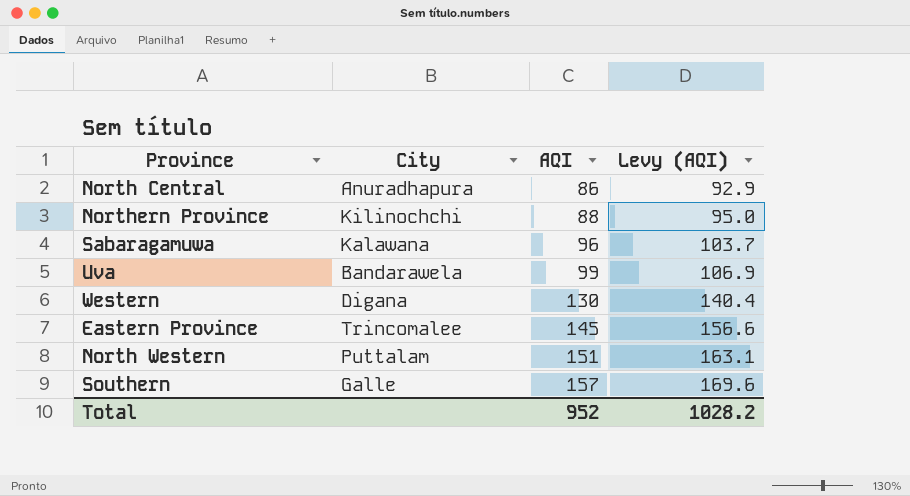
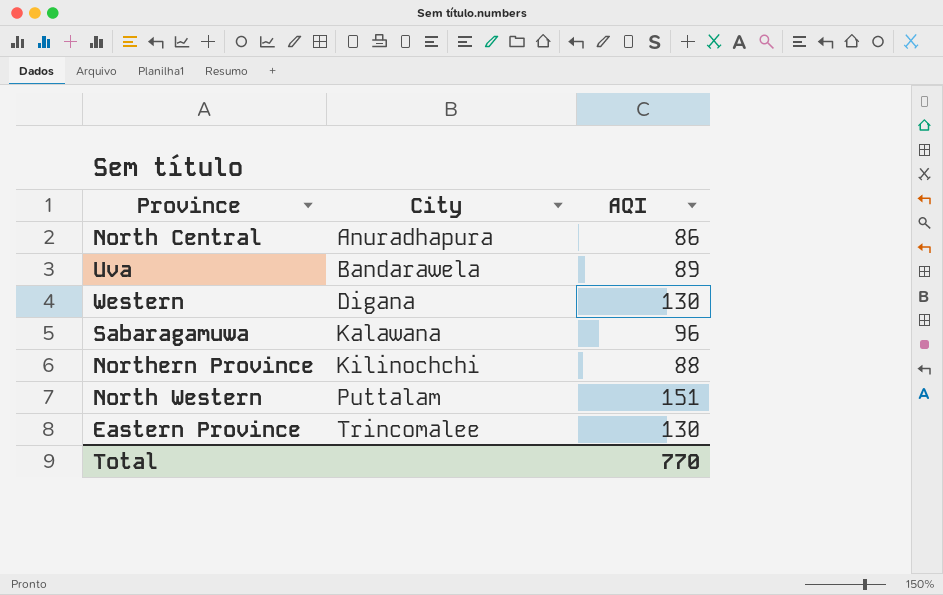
row order: AQI ascending -> City ascending
column Levy (AQI) | formula: [AQI] * 1.08 -> none
row Southern: Galle | 157 | 169.6 -> none
Uva | AQI: 99 -> 89
Eastern Province | AQI: 145 -> 130
Total | AQI: 952 -> 770

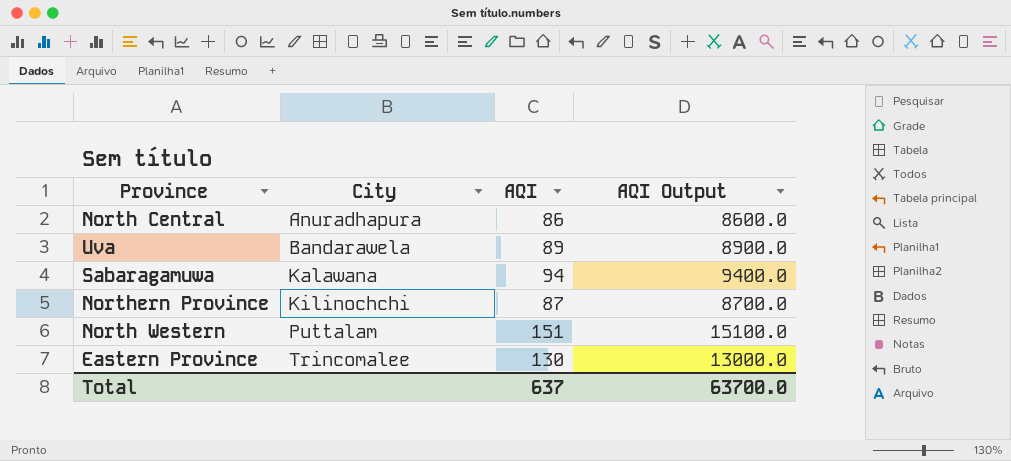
column AQI Output | formula: none -> [AQI] * 100
row Western: Digana | 130 -> none
Sabaragamuwa | AQI: 96 -> 94
Northern Province | AQI: 88 -> 87
Total | AQI: 770 -> 637

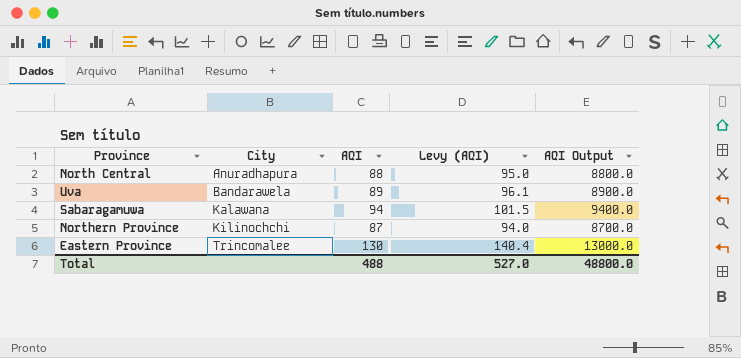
column Levy (AQI) | formula: none -> [AQI] * 1.08
row North Western: Puttalam | 151 | 15100.0 -> none
North Central | AQI: 86 -> 88
North Central | AQI Output: 8600.0 -> 8800.0
Total | AQI: 637 -> 488
Total | AQI Output: 63700.0 -> 48800.0

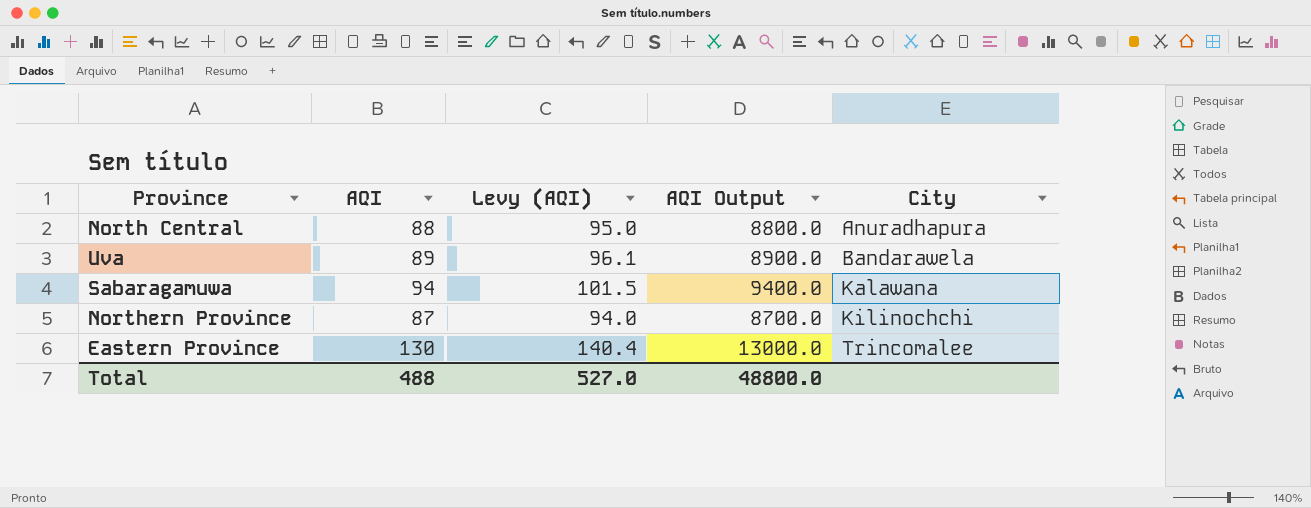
column City | position: 2 -> 5

